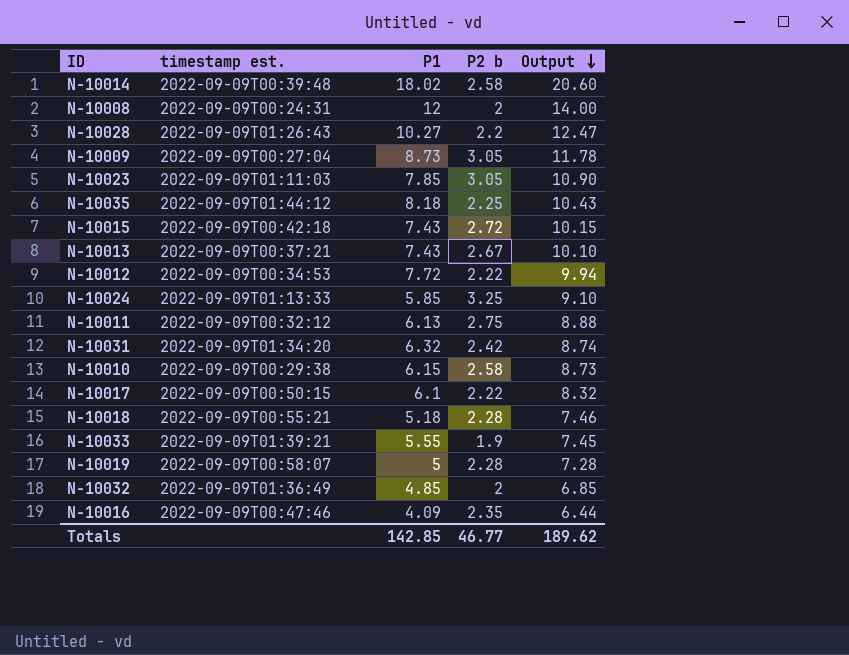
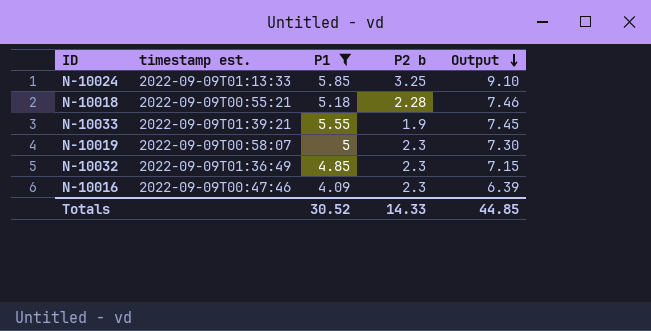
filter: none -> P1 <= 5.85
N-10019 | P2 b: 2.28 -> 2.3
N-10019 | Output: 7.28 -> 7.30
N-10032 | P2 b: 2 -> 2.3
N-10032 | Output: 6.85 -> 7.15
N-10016 | P2 b: 2.35 -> 2.3
N-10016 | Output: 6.44 -> 6.39
Totals | P1: 142.85 -> 30.52
Totals | P2 b: 46.77 -> 14.33
Totals | Output: 189.62 -> 44.85

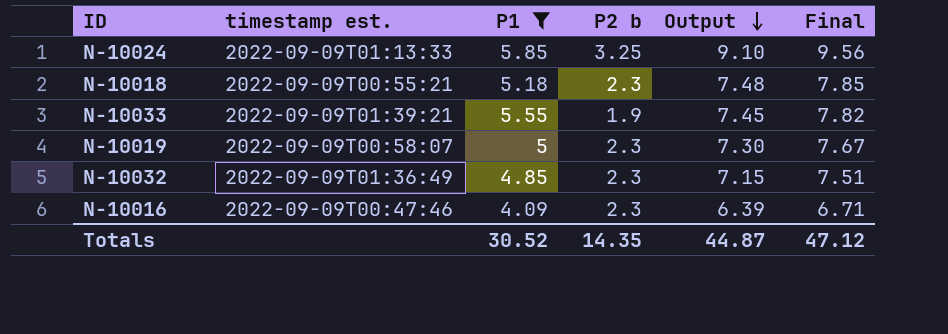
column Final | formula: none -> [Output] * 1.05
N-10018 | P2 b: 2.28 -> 2.3
N-10018 | Output: 7.46 -> 7.48
Totals | P2 b: 14.33 -> 14.35
Totals | Output: 44.85 -> 44.87

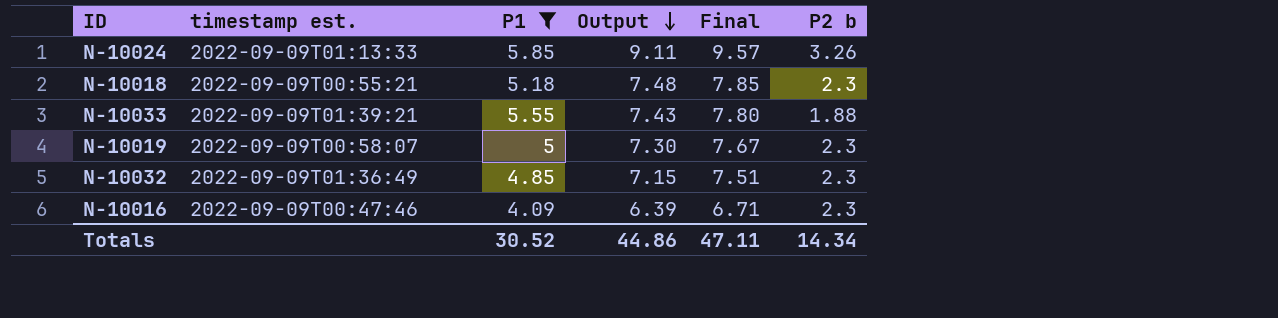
column P2 b | position: 4 -> 6
N-10024 | Output: 9.10 -> 9.11
N-10024 | Final: 9.56 -> 9.57
N-10024 | P2 b: 3.25 -> 3.26
N-10033 | Output: 7.45 -> 7.43
N-10033 | Final: 7.82 -> 7.80
N-10033 | P2 b: 1.9 -> 1.88
Totals | Output: 44.87 -> 44.86
Totals | Final: 47.12 -> 47.11
Totals | P2 b: 14.35 -> 14.34

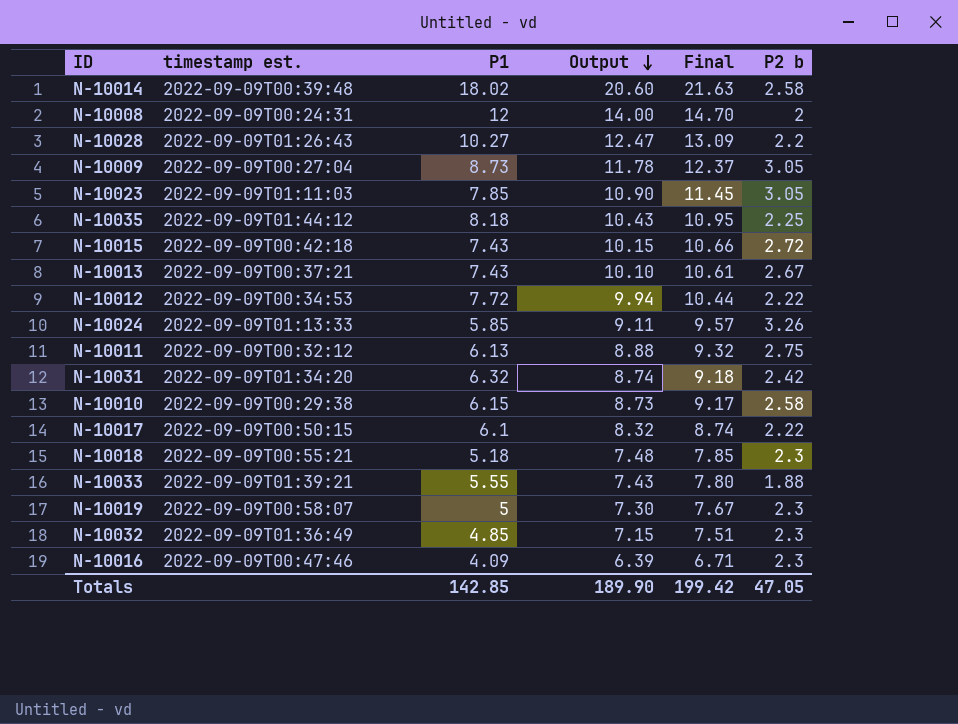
filter: P1 <= 5.85 -> none
Totals | P1: 30.52 -> 142.85
Totals | Output: 44.86 -> 189.90
Totals | Final: 47.11 -> 199.42
Totals | P2 b: 14.34 -> 47.05

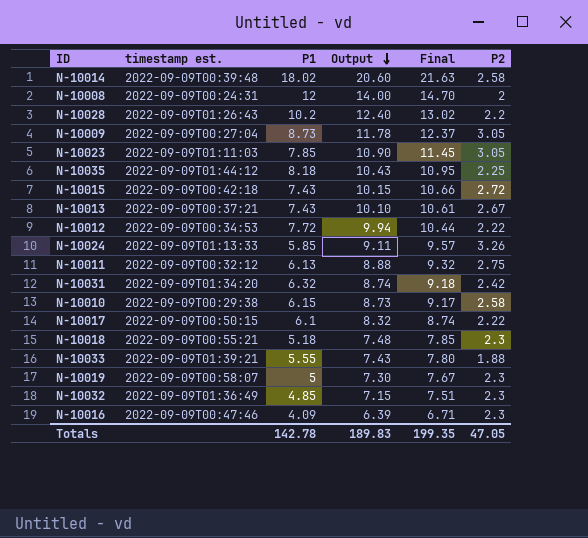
column name: P2 b -> P2
N-10028 | P1: 10.27 -> 10.2
N-10028 | Output: 12.47 -> 12.40
N-10028 | Final: 13.09 -> 13.02
Totals | P1: 142.85 -> 142.78
Totals | Output: 189.90 -> 189.83
Totals | Final: 199.42 -> 199.35

